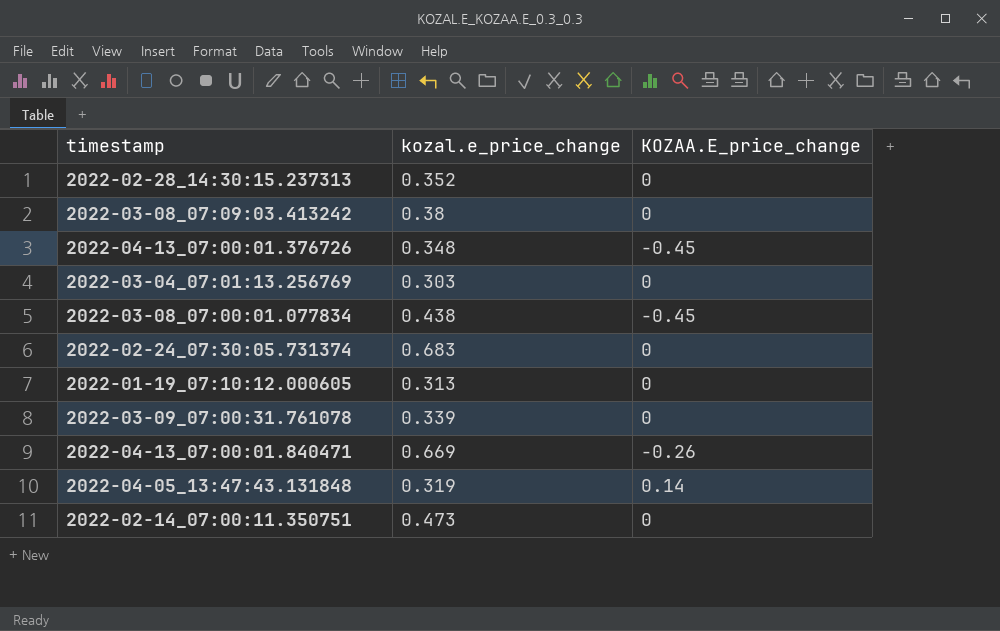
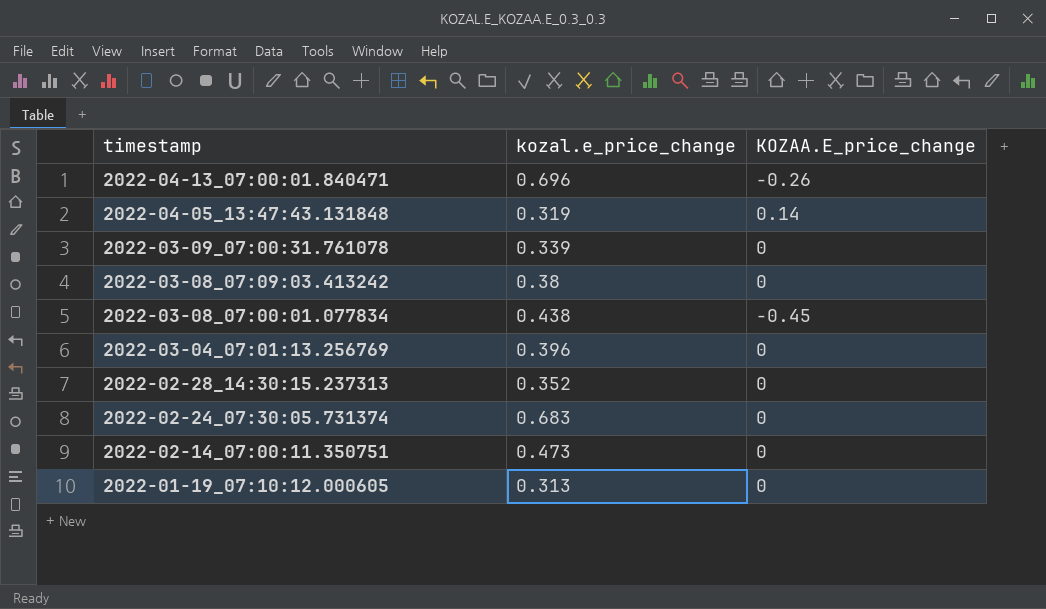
row order: none -> timestamp descending
row 2022-04-13_07:00:01.376726: 0.348 | -0.45 -> none
2022-04-13_07:00:01.840471 | kozal.e_price_change: 0.669 -> 0.696
2022-03-04_07:01:13.256769 | kozal.e_price_change: 0.303 -> 0.396

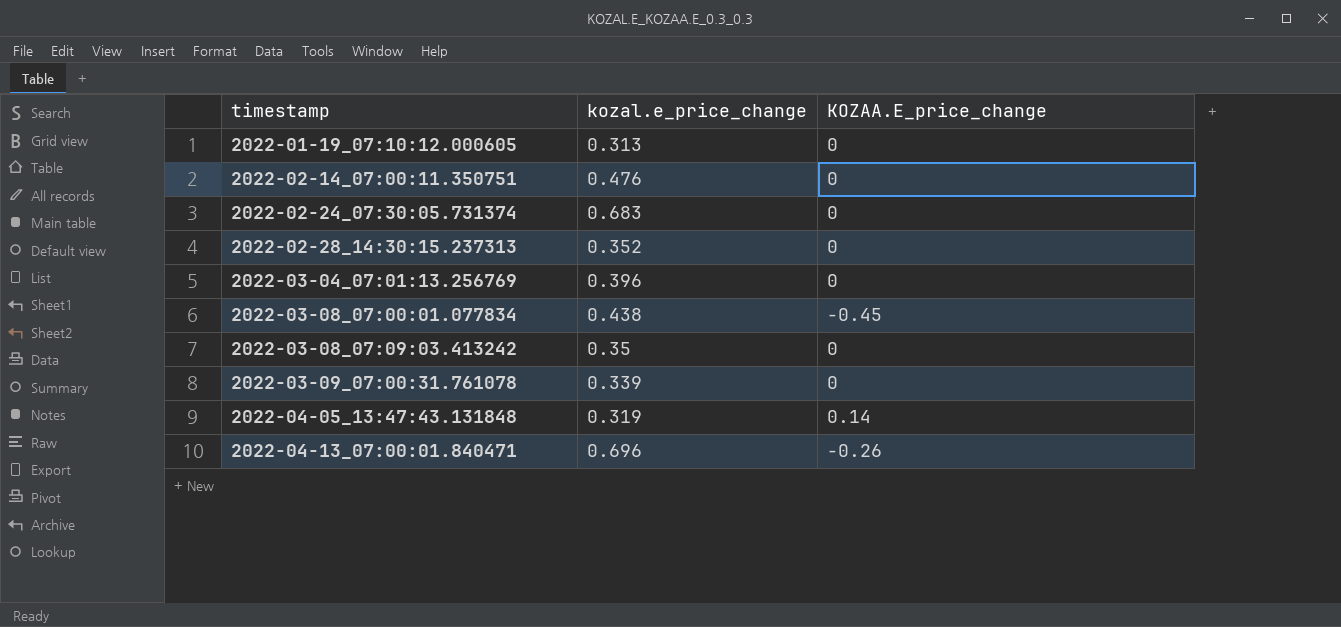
row order: timestamp descending -> timestamp ascending
2022-02-14_07:00:11.350751 | kozal.e_price_change: 0.473 -> 0.476
2022-03-08_07:09:03.413242 | kozal.e_price_change: 0.38 -> 0.35

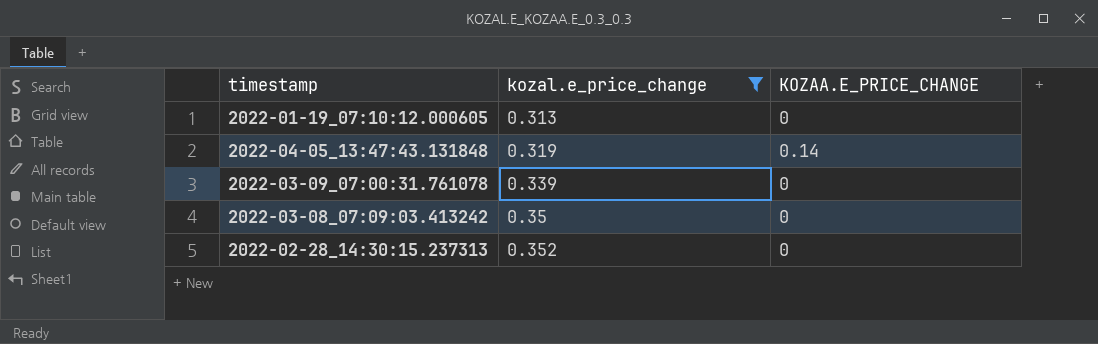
filter: none -> kozal.e_price_change <= 0.352
row order: timestamp ascending -> kozal.e_price_change ascending
column name: KOZAA.E_price_change -> KOZAA.E_PRICE_CHANGE

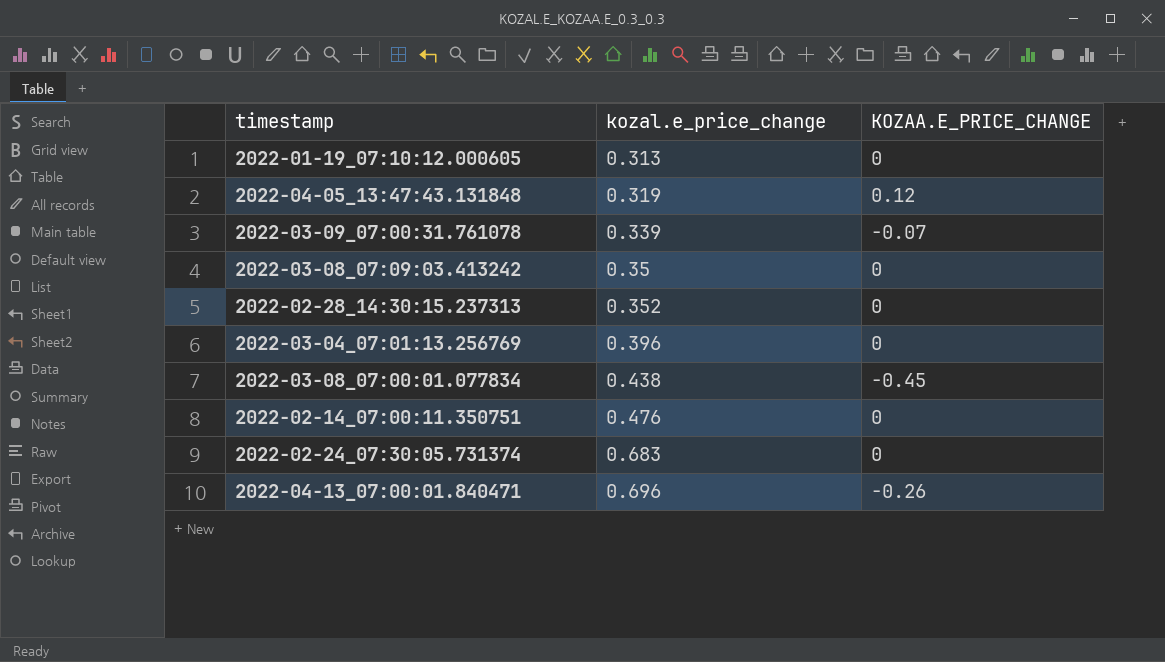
filter: kozal.e_price_change <= 0.352 -> none
2022-04-05_13:47:43.131848 | KOZAA.E_PRICE_CHANGE: 0.14 -> 0.12
2022-03-09_07:00:31.761078 | KOZAA.E_PRICE_CHANGE: 0 -> -0.07

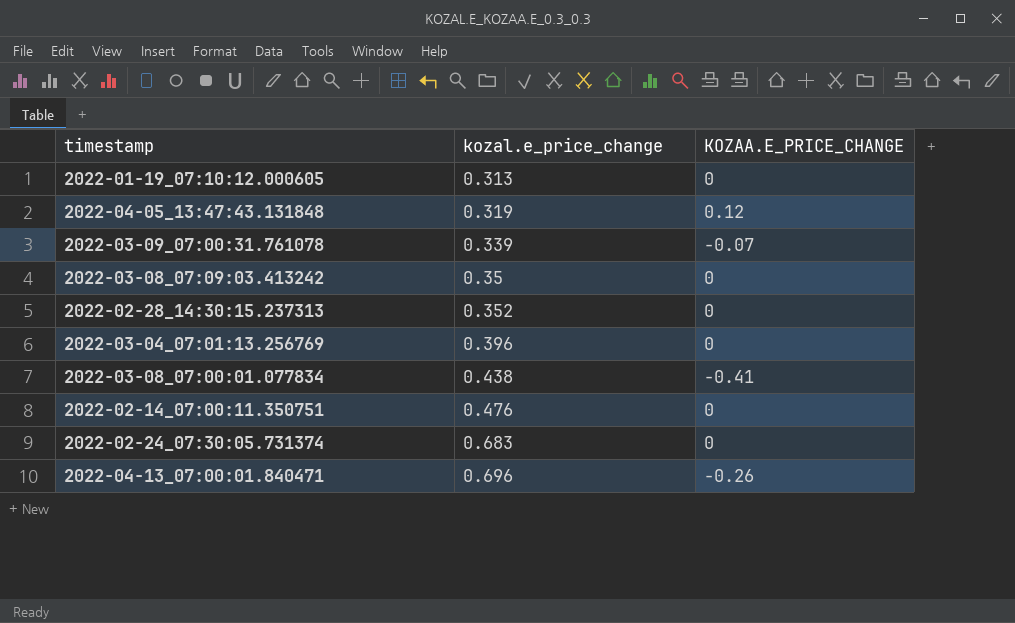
2022-03-08_07:00:01.077834 | KOZAA.E_PRICE_CHANGE: -0.45 -> -0.41

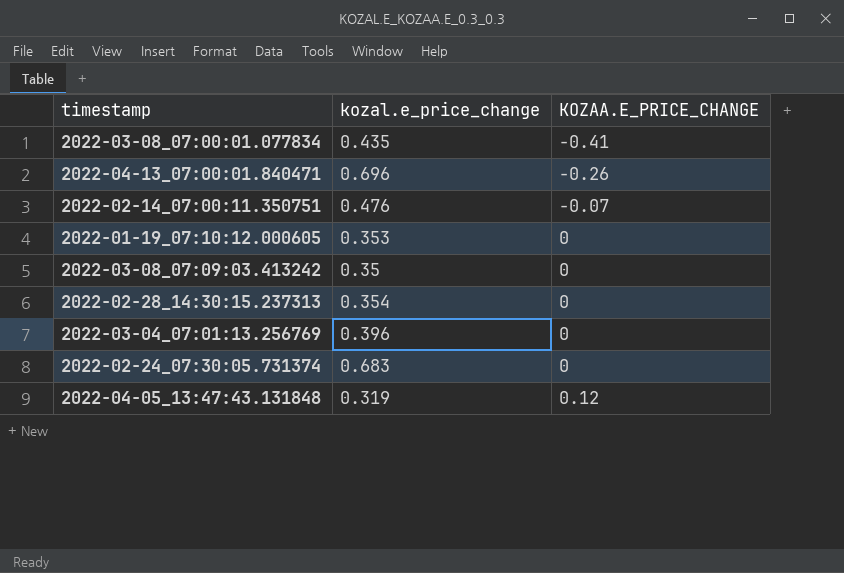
row order: kozal.e_price_change ascending -> KOZAA.E_PRICE_CHANGE ascending
row 2022-03-09_07:00:31.761078: 0.339 | -0.07 -> none
2022-03-08_07:00:01.077834 | kozal.e_price_change: 0.438 -> 0.435
2022-02-14_07:00:11.350751 | KOZAA.E_PRICE_CHANGE: 0 -> -0.07
2022-01-19_07:10:12.000605 | kozal.e_price_change: 0.313 -> 0.353
2022-02-28_14:30:15.237313 | kozal.e_price_change: 0.352 -> 0.354

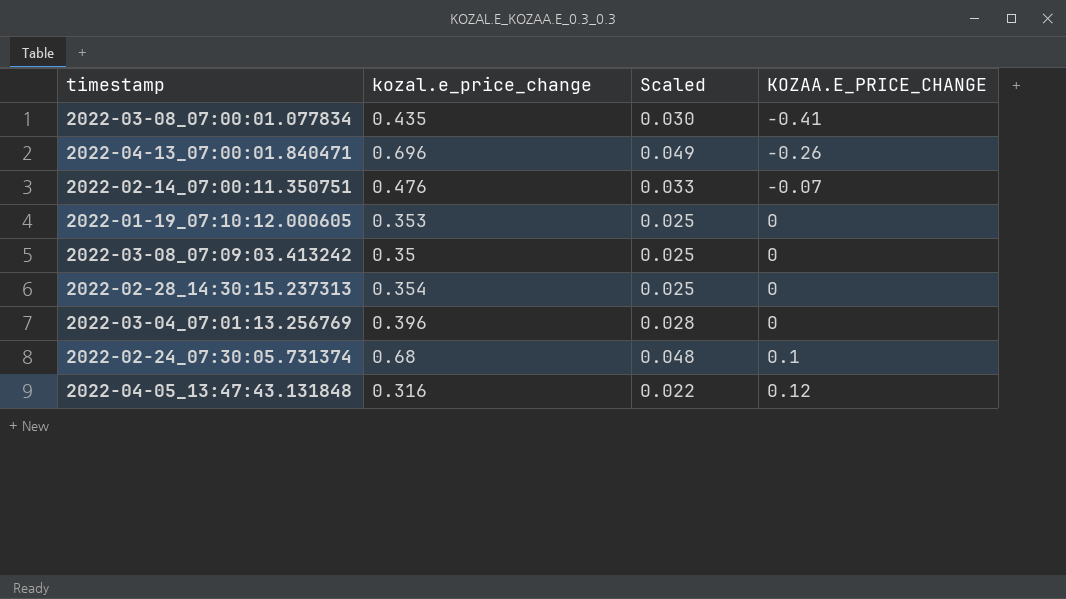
column Scaled | formula: none -> [kozal.e_price_change] * 0.07
2022-02-24_07:30:05.731374 | kozal.e_price_change: 0.683 -> 0.68
2022-02-24_07:30:05.731374 | KOZAA.E_PRICE_CHANGE: 0 -> 0.1
2022-04-05_13:47:43.131848 | kozal.e_price_change: 0.319 -> 0.316

